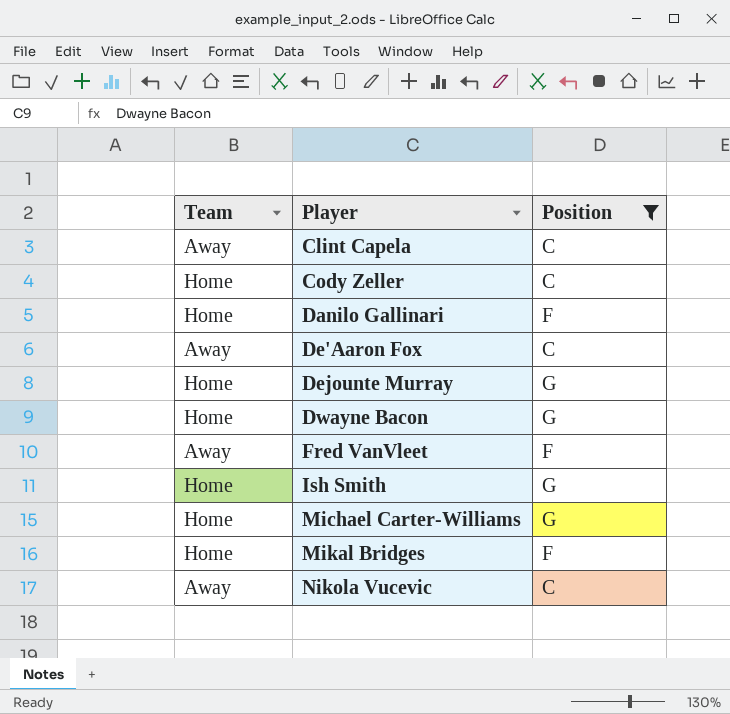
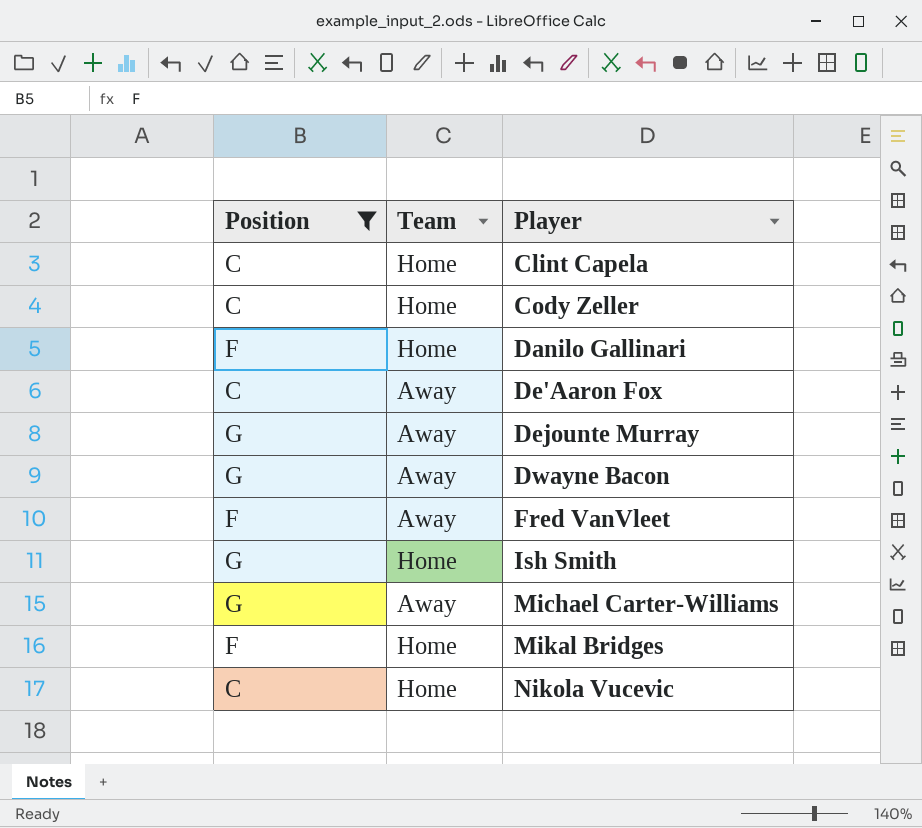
column Position | position: 3 -> 1
Clint Capela | Team: Away -> Home
Dejounte Murray | Team: Home -> Away
Dwayne Bacon | Team: Home -> Away
Michael Carter-Williams | Team: Home -> Away
Nikola Vucevic | Team: Away -> Home

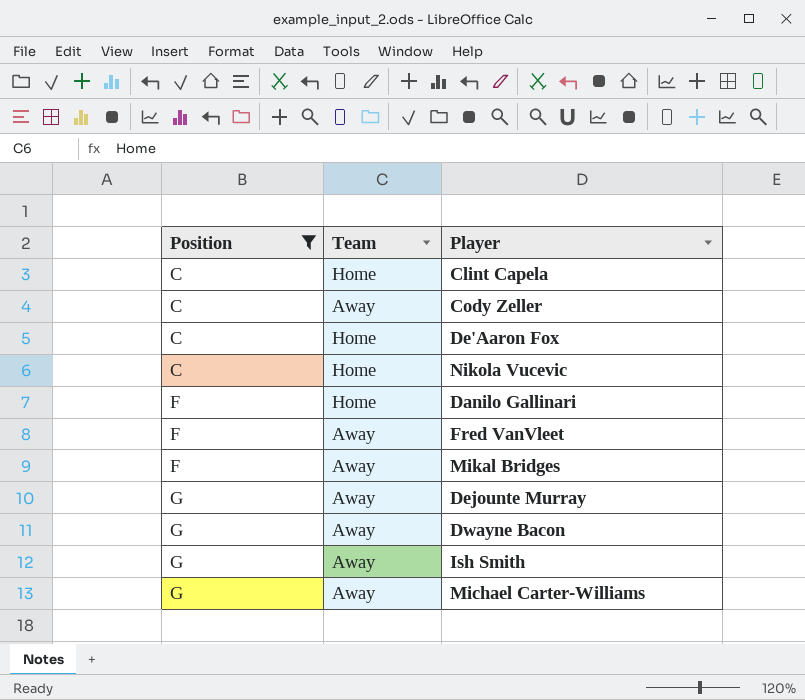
row order: Player ascending -> Position ascending
Cody Zeller | Team: Home -> Away
De'Aaron Fox | Team: Away -> Home
Mikal Bridges | Team: Home -> Away
Ish Smith | Team: Home -> Away

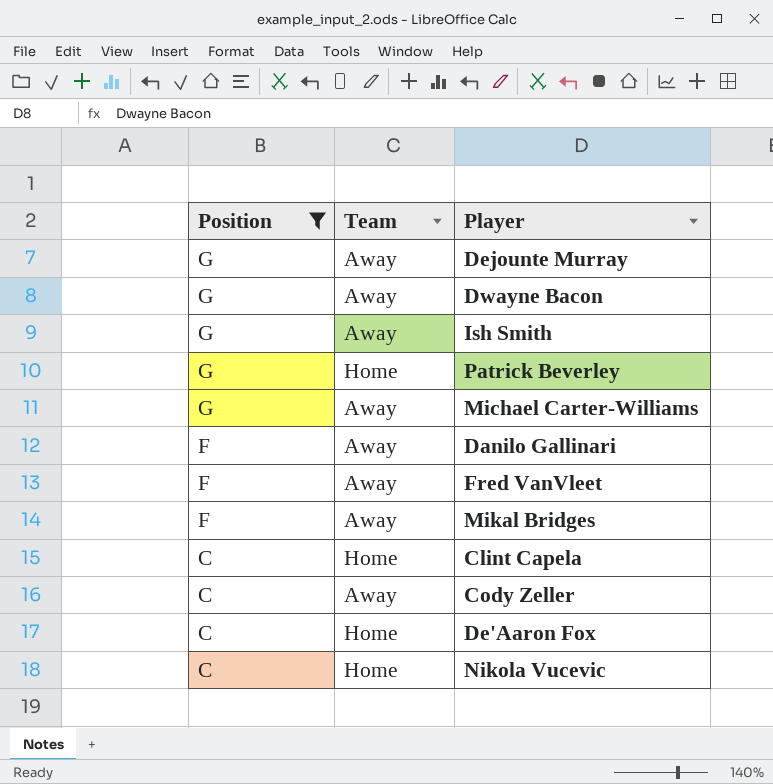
row order: Position ascending -> Position descending
row Patrick Beverley: none -> G | Home
Danilo Gallinari | Team: Home -> Away

